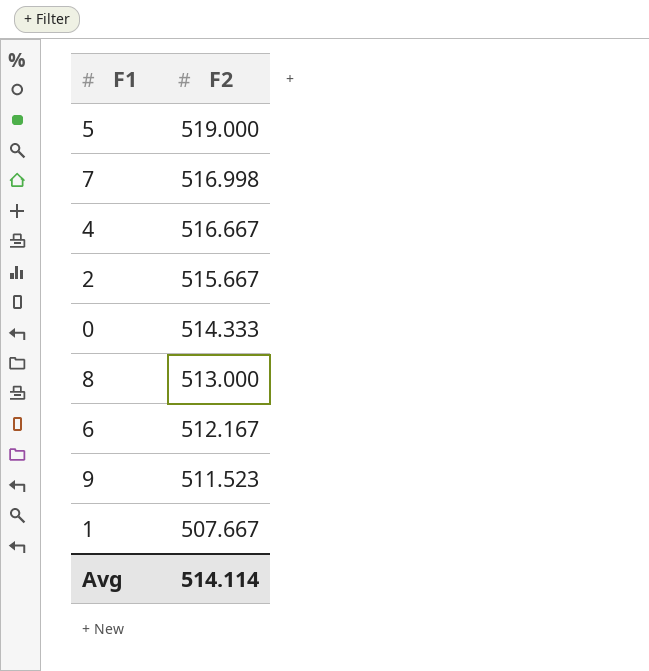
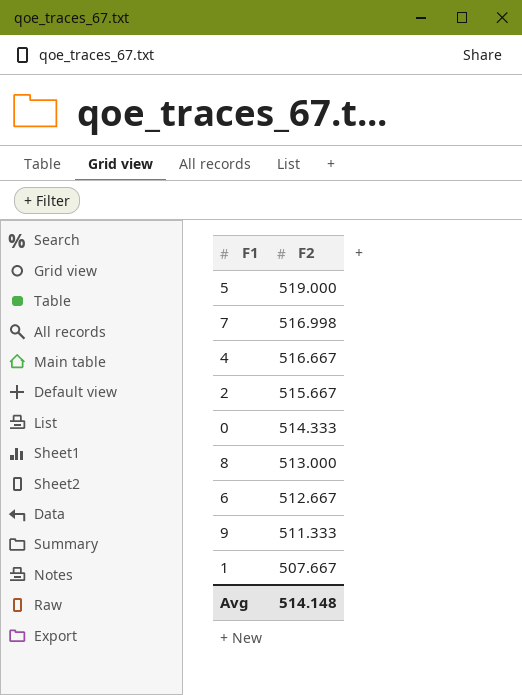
6 | F2: 512.167 -> 512.667
9 | F2: 511.523 -> 511.333
Avg | F2: 514.114 -> 514.148

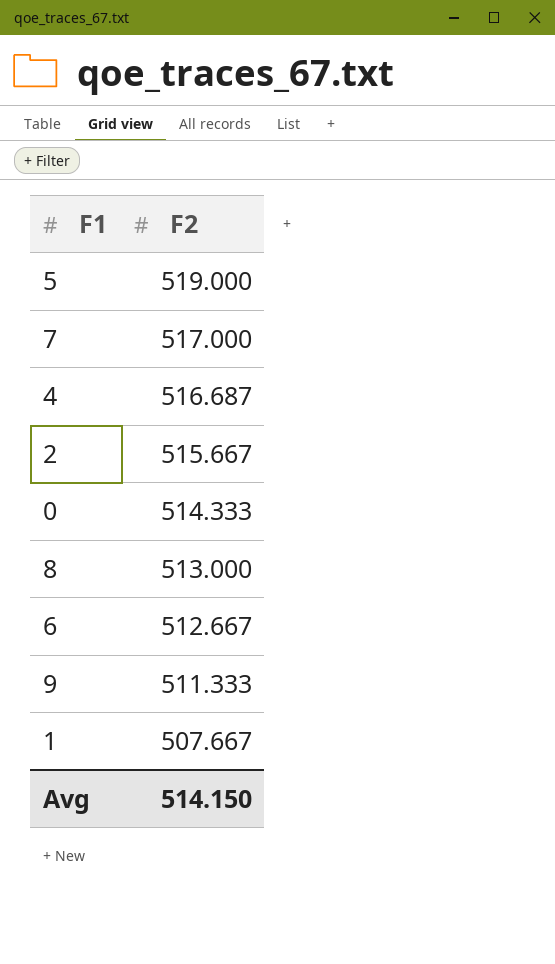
7 | F2: 516.998 -> 517.000
4 | F2: 516.667 -> 516.687
Avg | F2: 514.148 -> 514.150

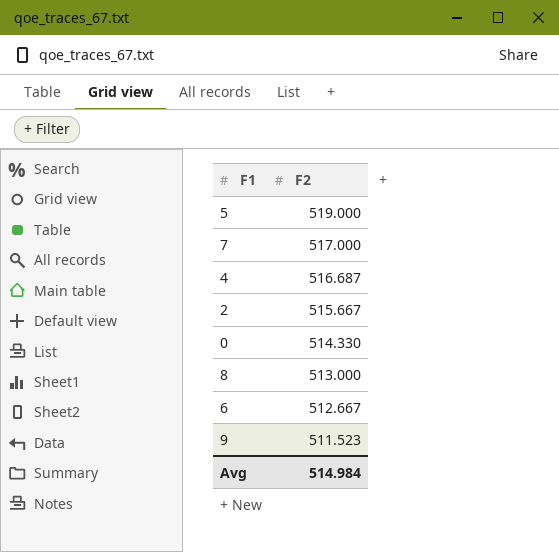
row 1: 507.667 -> none
0 | F2: 514.333 -> 514.330
9 | F2: 511.333 -> 511.523
Avg | F2: 514.150 -> 514.984

